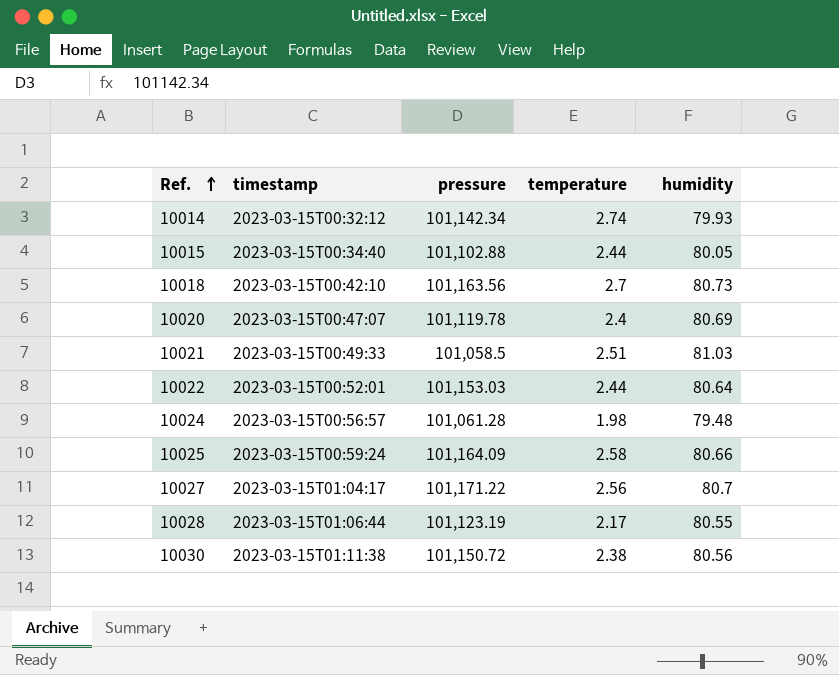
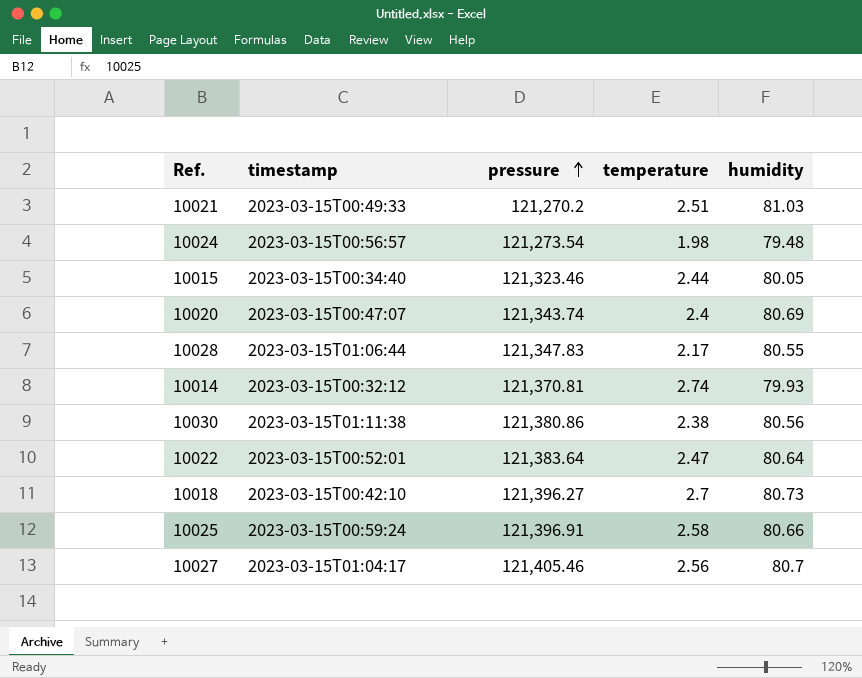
row order: Ref. ascending -> pressure ascending
10021 | pressure: 101,058.5 -> 121,270.2
10024 | pressure: 101,061.28 -> 121,273.54
10015 | pressure: 101,102.88 -> 121,323.46
10020 | pressure: 101,119.78 -> 121,343.74
10028 | pressure: 101,123.19 -> 121,347.83
10014 | pressure: 101,142.34 -> 121,370.81
10030 | pressure: 101,150.72 -> 121,380.86
10022 | pressure: 101,153.03 -> 121,383.64
10022 | temperature: 2.44 -> 2.47
10018 | pressure: 101,163.56 -> 121,396.27
10025 | pressure: 101,164.09 -> 121,396.91
10027 | pressure: 101,171.22 -> 121,405.46

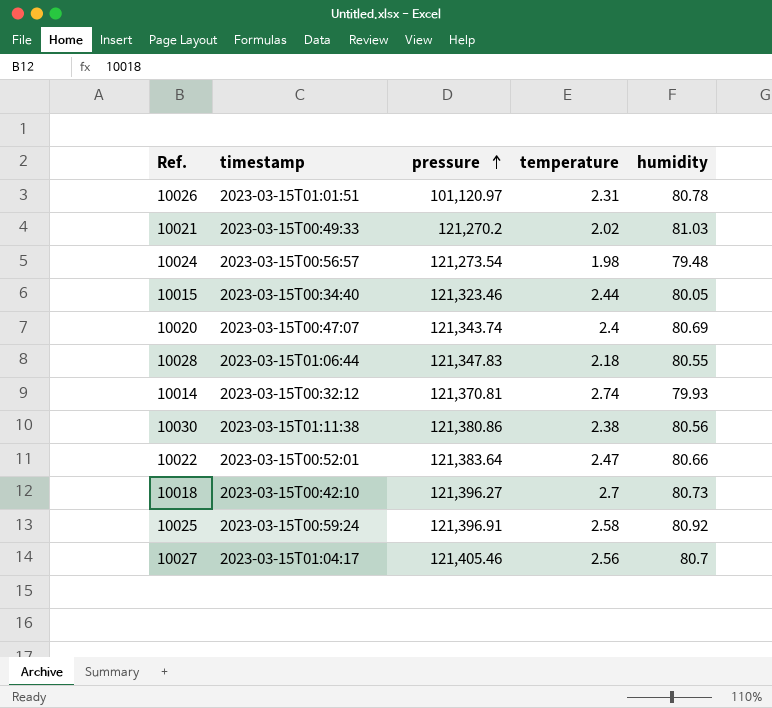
row 10026: none -> 2023-03-15T01:01:51 | 101,120.97 | 2.31 | 80.78
10021 | temperature: 2.51 -> 2.02
10028 | temperature: 2.17 -> 2.18
10022 | humidity: 80.64 -> 80.66
10025 | humidity: 80.66 -> 80.92

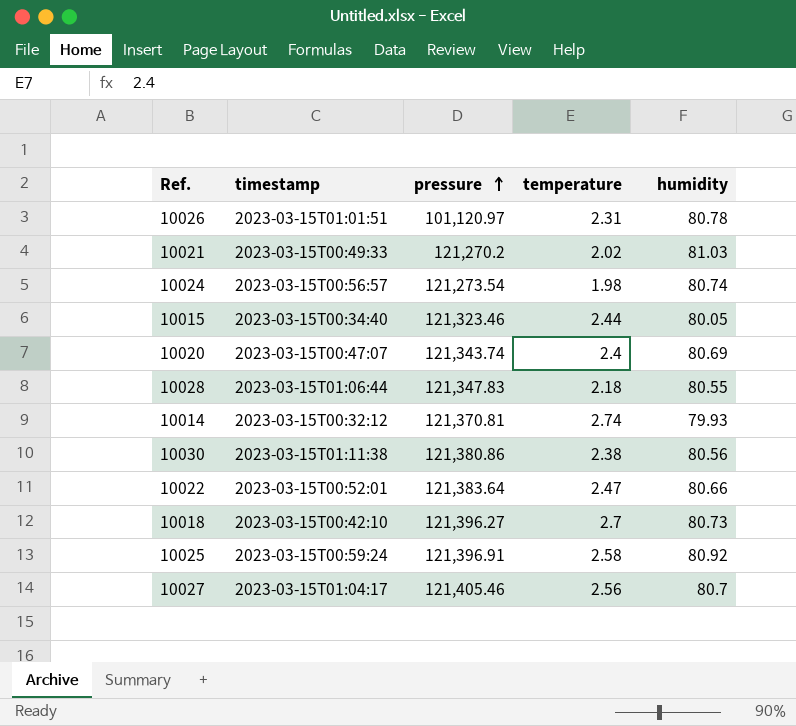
10024 | humidity: 79.48 -> 80.74

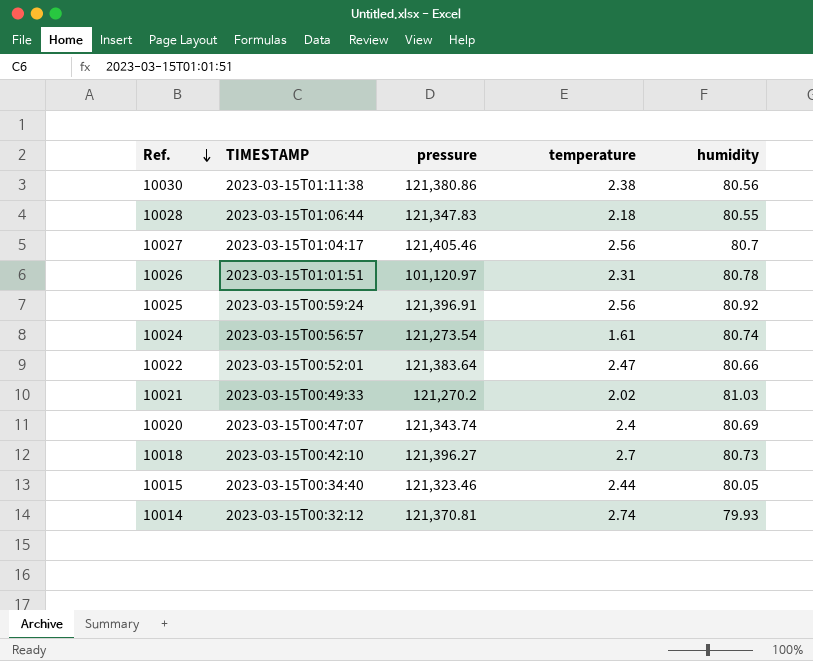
row order: pressure ascending -> Ref. descending
column name: timestamp -> TIMESTAMP
10025 | temperature: 2.58 -> 2.56
10024 | temperature: 1.98 -> 1.61

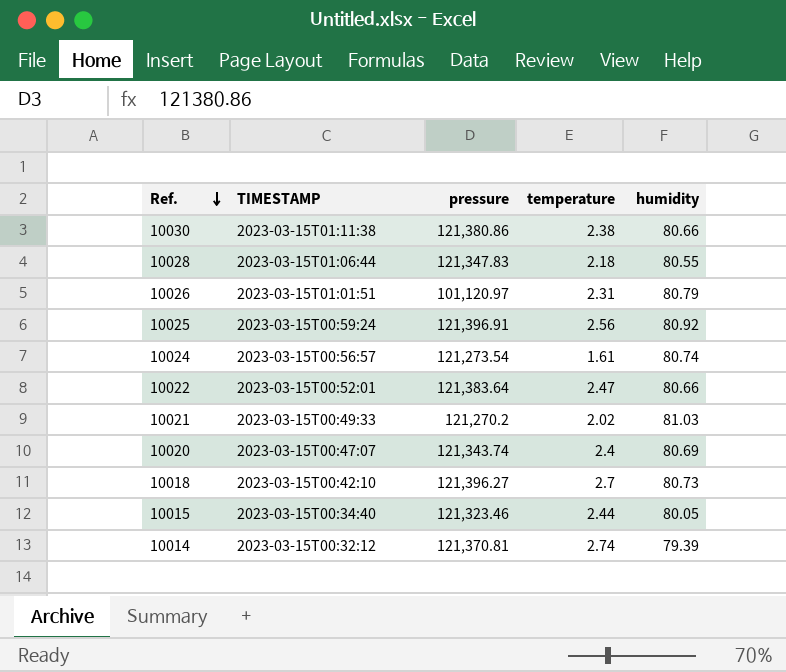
row 10027: 2023-03-15T01:04:17 | 121,405.46 | 2.56 | 80.7 -> none
10030 | humidity: 80.56 -> 80.66
10026 | humidity: 80.78 -> 80.79
10014 | humidity: 79.93 -> 79.39

